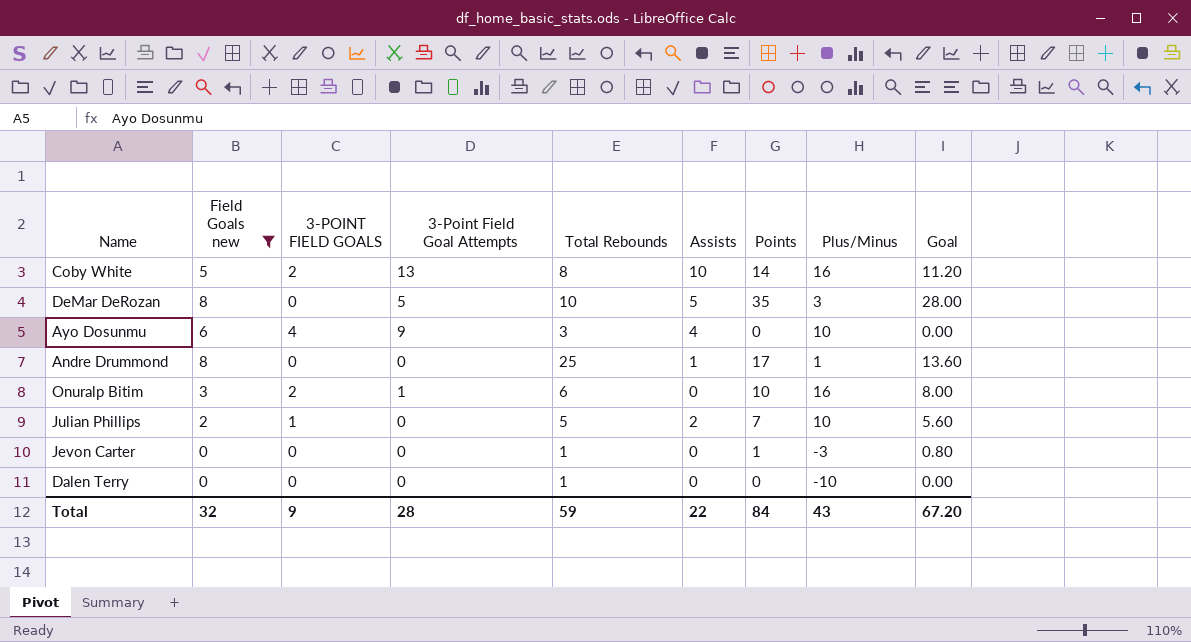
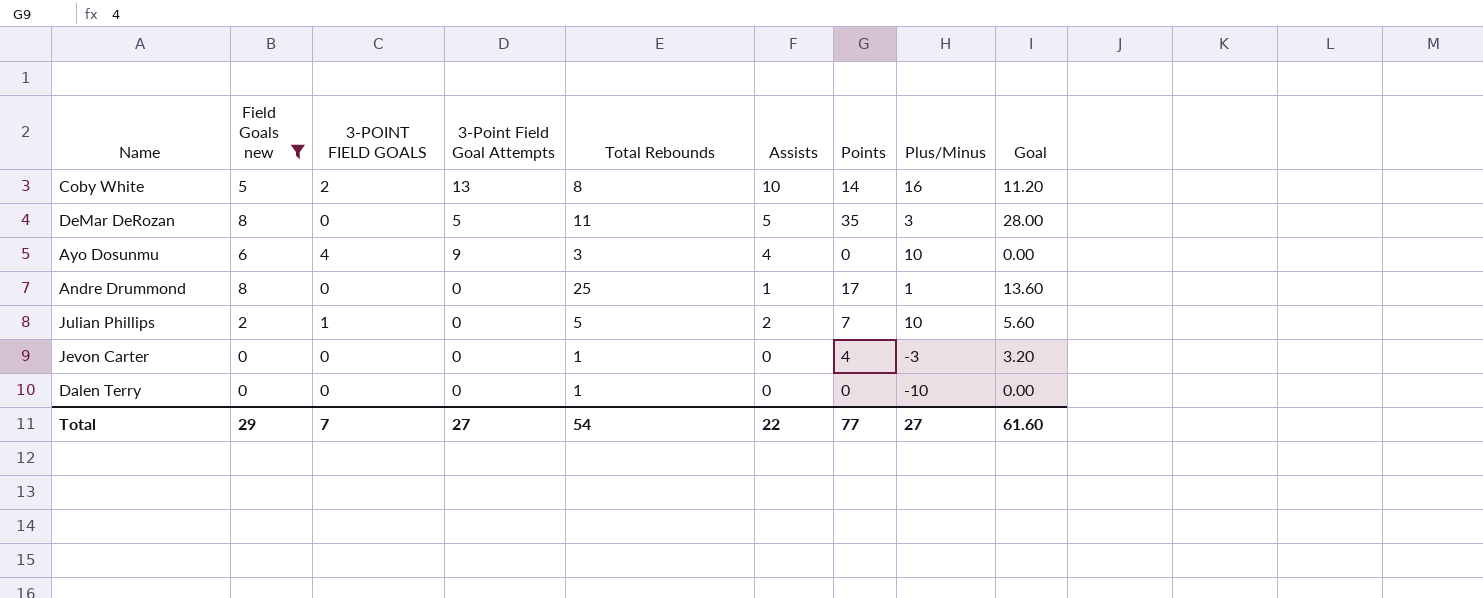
row Onuralp Bitim: 3 | 2 | 1 | 6 | 0 | 10 | 16 | 8.00 -> none
DeMar DeRozan | Total Rebounds: 10 -> 11
Jevon Carter | Points: 1 -> 4
Jevon Carter | Goal: 0.80 -> 3.20
Total | Field Goals new: 32 -> 29
Total | 3-POINT FIELD GOALS: 9 -> 7
Total | 3-Point Field Goal Attempts: 28 -> 27
Total | Total Rebounds: 59 -> 54
Total | Points: 84 -> 77
Total | Plus/Minus: 43 -> 27
Total | Goal: 67.20 -> 61.60

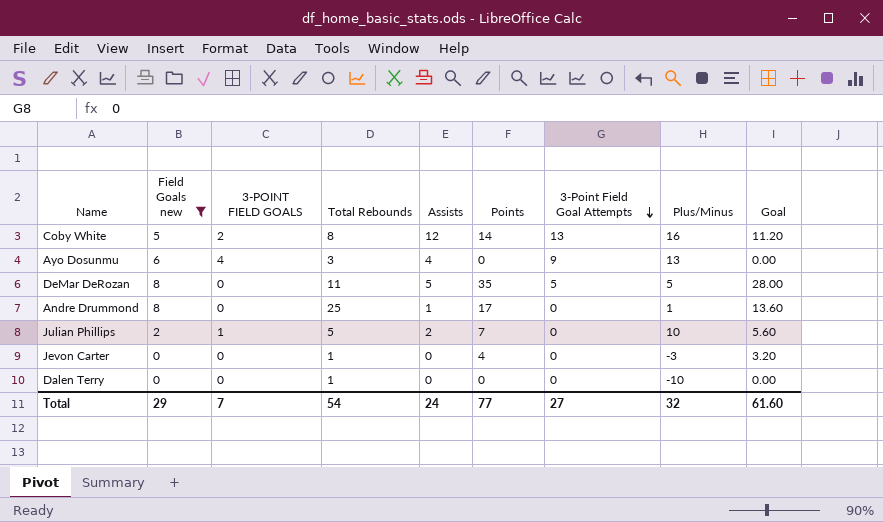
row order: none -> 3-Point Field Goal Attempts descending
column 3-Point Field Goal Attempts | position: 4 -> 7
Coby White | Assists: 10 -> 12
Ayo Dosunmu | Plus/Minus: 10 -> 13
DeMar DeRozan | Plus/Minus: 3 -> 5
Total | Assists: 22 -> 24
Total | Plus/Minus: 27 -> 32

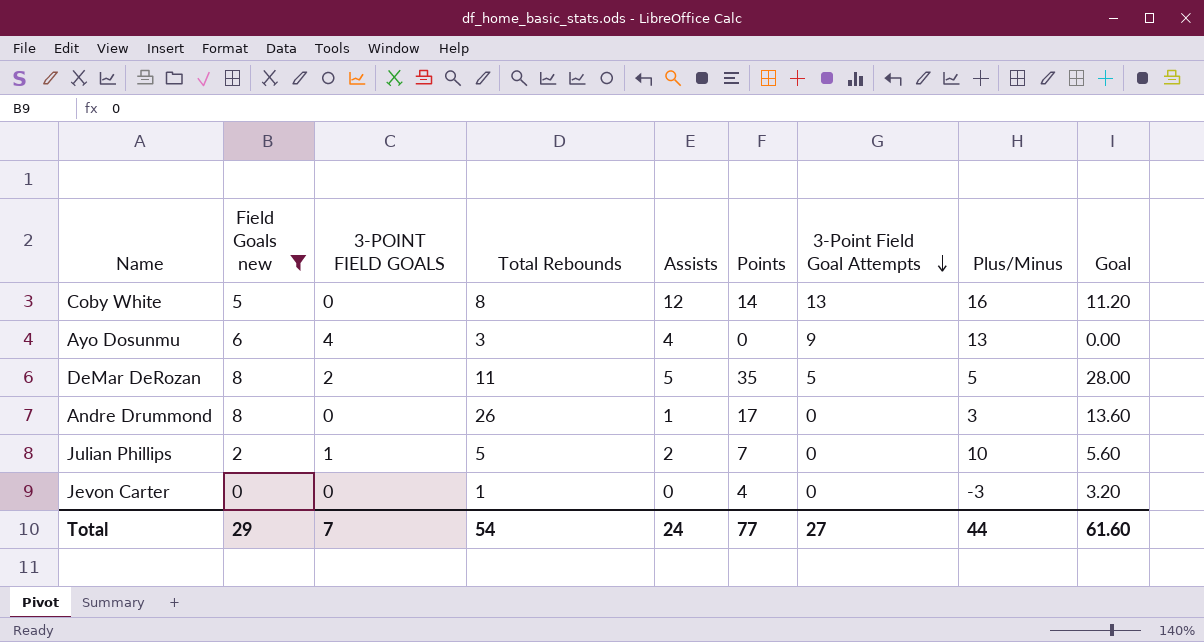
row Dalen Terry: 0 | 0 | 1 | 0 | 0 | 0 | -10 | 0.00 -> none
Coby White | 3-POINT FIELD GOALS: 2 -> 0
DeMar DeRozan | 3-POINT FIELD GOALS: 0 -> 2
Andre Drummond | Total Rebounds: 25 -> 26
Andre Drummond | Plus/Minus: 1 -> 3
Total | Plus/Minus: 32 -> 44

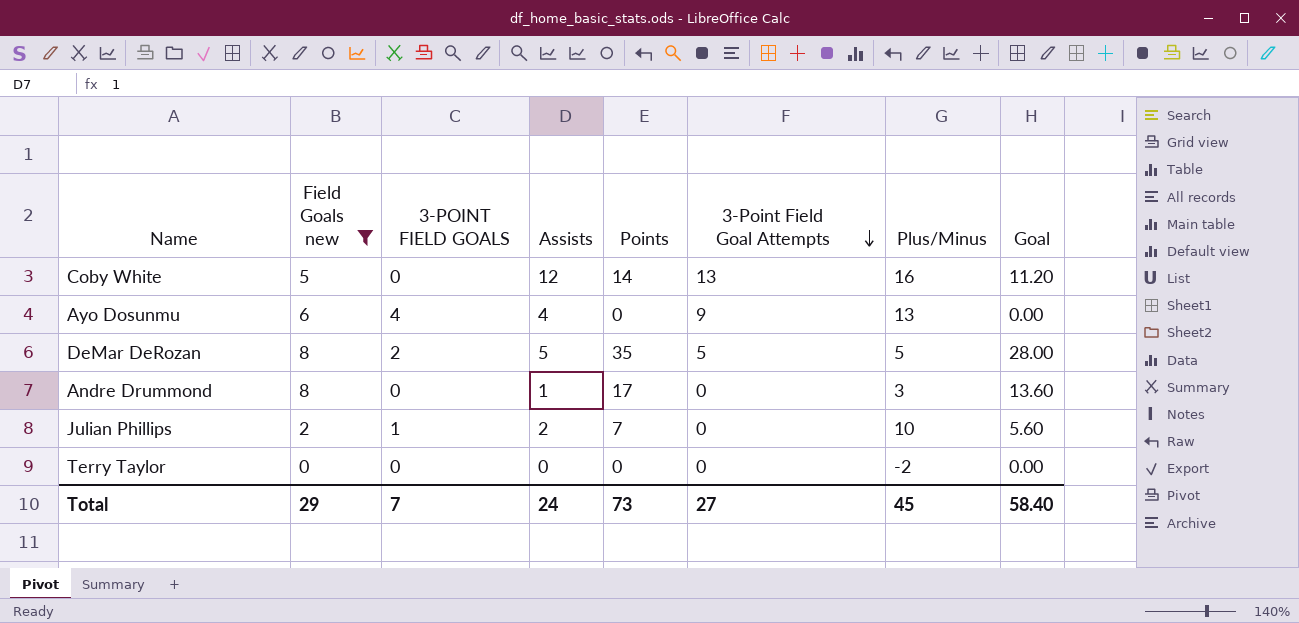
column Total Rebounds | position: 4 -> none
row Jevon Carter: 0 | 0 | 1 | 0 | 4 | 0 | -3 | 3.20 -> none
row Terry Taylor: none -> 0 | 0 | 0 | 0 | 0 | -2 | 0.00
Total | Points: 77 -> 73
Total | Plus/Minus: 44 -> 45
Total | Goal: 61.60 -> 58.40

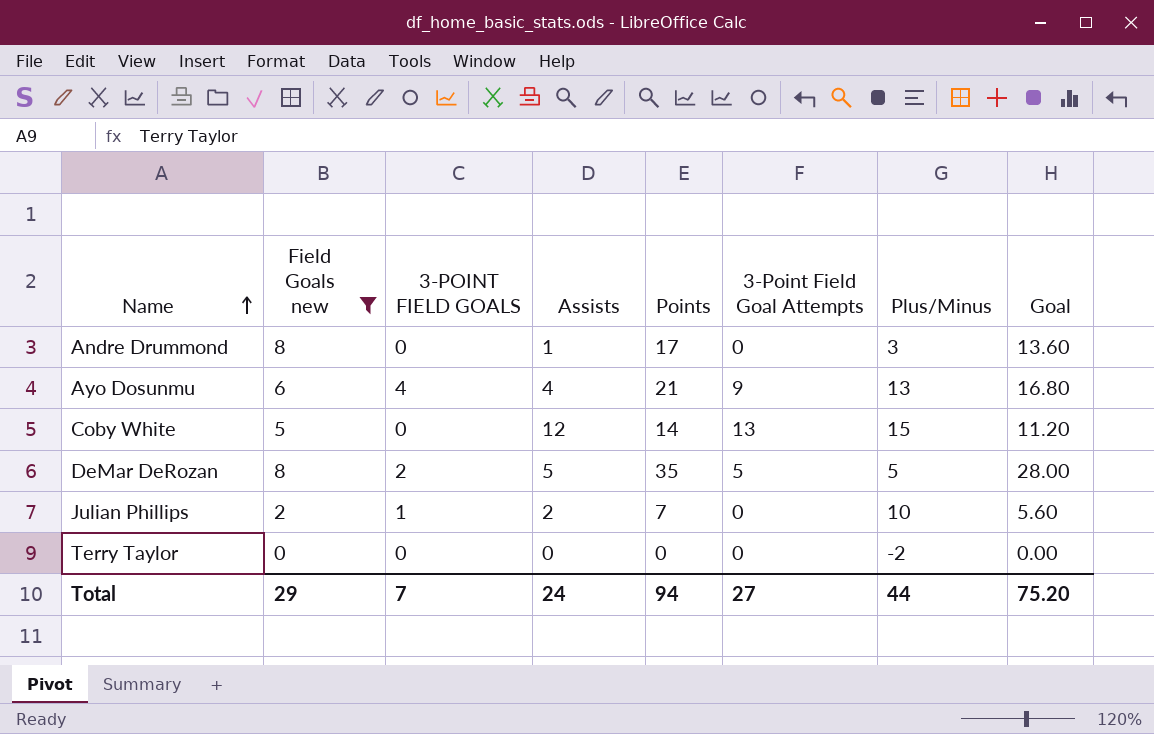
row order: 3-Point Field Goal Attempts descending -> Name ascending
Ayo Dosunmu | Points: 0 -> 21
Ayo Dosunmu | Goal: 0.00 -> 16.80
Coby White | Plus/Minus: 16 -> 15
Total | Points: 73 -> 94
Total | Plus/Minus: 45 -> 44
Total | Goal: 58.40 -> 75.20

